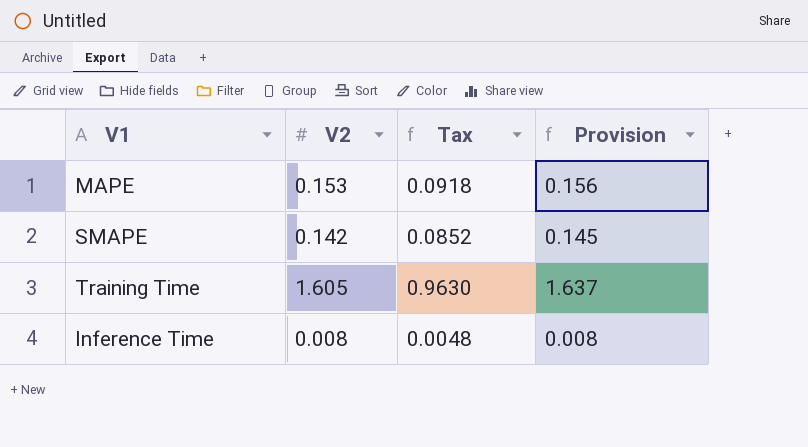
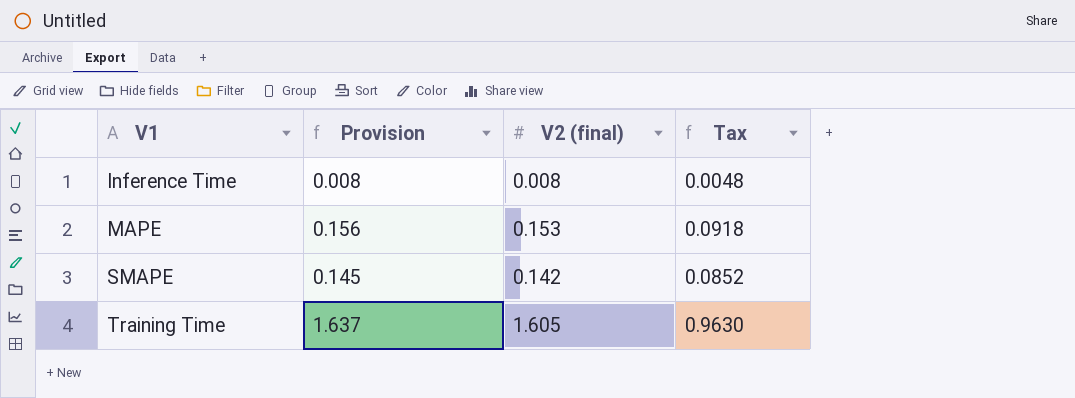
row order: none -> V1 ascending
column Provision | position: 4 -> 2
column name: V2 -> V2 (final)

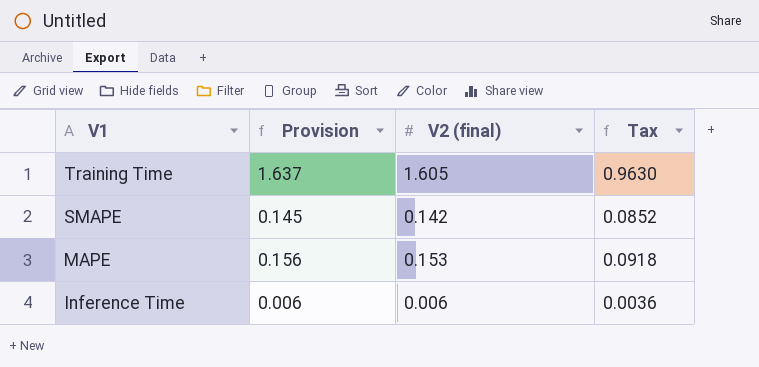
row order: V1 ascending -> V1 descending
Inference Time | Provision: 0.008 -> 0.006
Inference Time | V2 (final): 0.008 -> 0.006
Inference Time | Tax: 0.0048 -> 0.0036

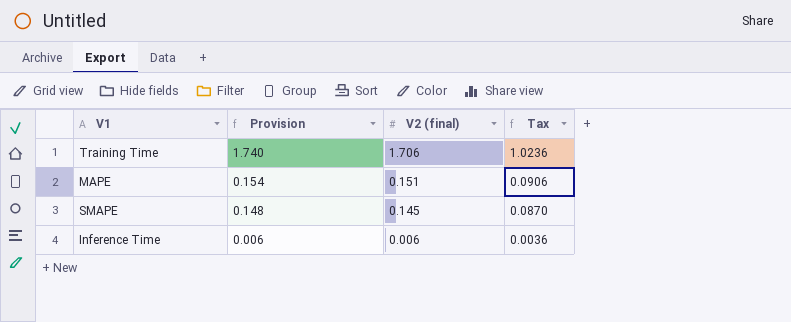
row order: V1 descending -> Provision descending
Training Time | Provision: 1.637 -> 1.740
Training Time | V2 (final): 1.605 -> 1.706
Training Time | Tax: 0.9630 -> 1.0236
MAPE | Provision: 0.156 -> 0.154
MAPE | V2 (final): 0.153 -> 0.151
MAPE | Tax: 0.0918 -> 0.0906
SMAPE | Provision: 0.145 -> 0.148
SMAPE | V2 (final): 0.142 -> 0.145
SMAPE | Tax: 0.0852 -> 0.0870

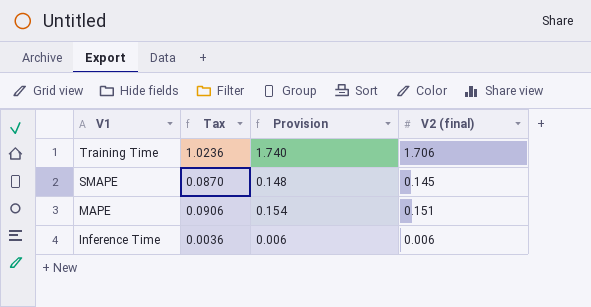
row order: Provision descending -> V1 descending
column Tax | position: 4 -> 2

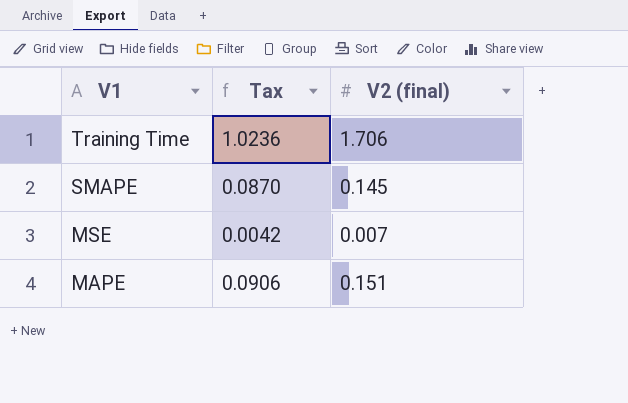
column Provision | formula: [V2 (final)] * 1.02 -> none
row Inference Time: 0.0036 | 0.006 | 0.006 -> none
row MSE: none -> 0.0042 | 0.007

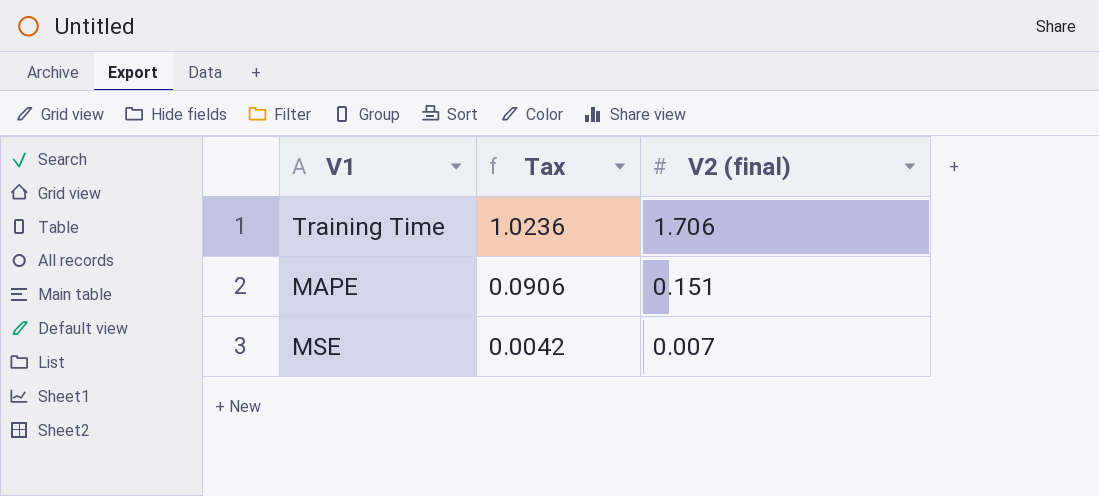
row order: V1 descending -> Tax descending
row SMAPE: 0.0870 | 0.145 -> none

